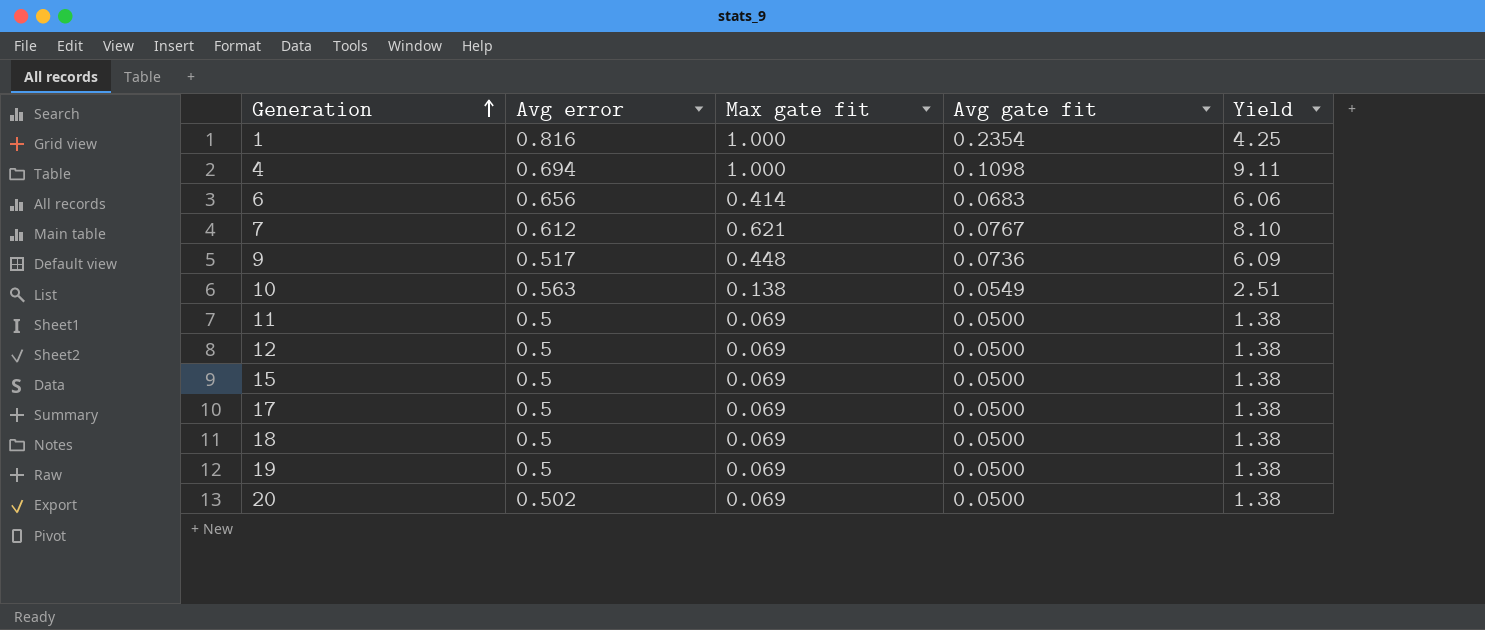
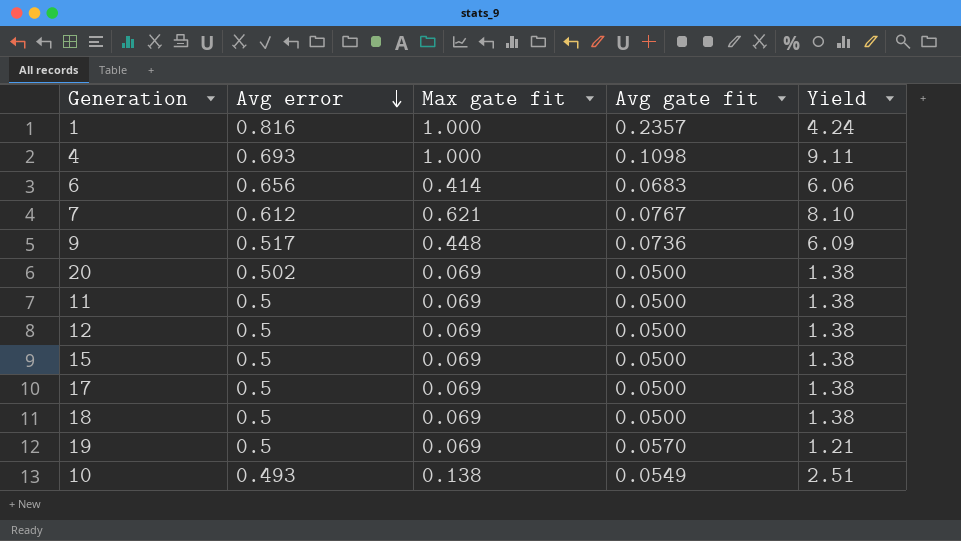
row order: Generation ascending -> Avg error descending
1 | Avg gate fit: 0.2354 -> 0.2357
1 | Yield: 4.25 -> 4.24
4 | Avg error: 0.694 -> 0.693
19 | Avg gate fit: 0.0500 -> 0.0570
19 | Yield: 1.38 -> 1.21
10 | Avg error: 0.563 -> 0.493

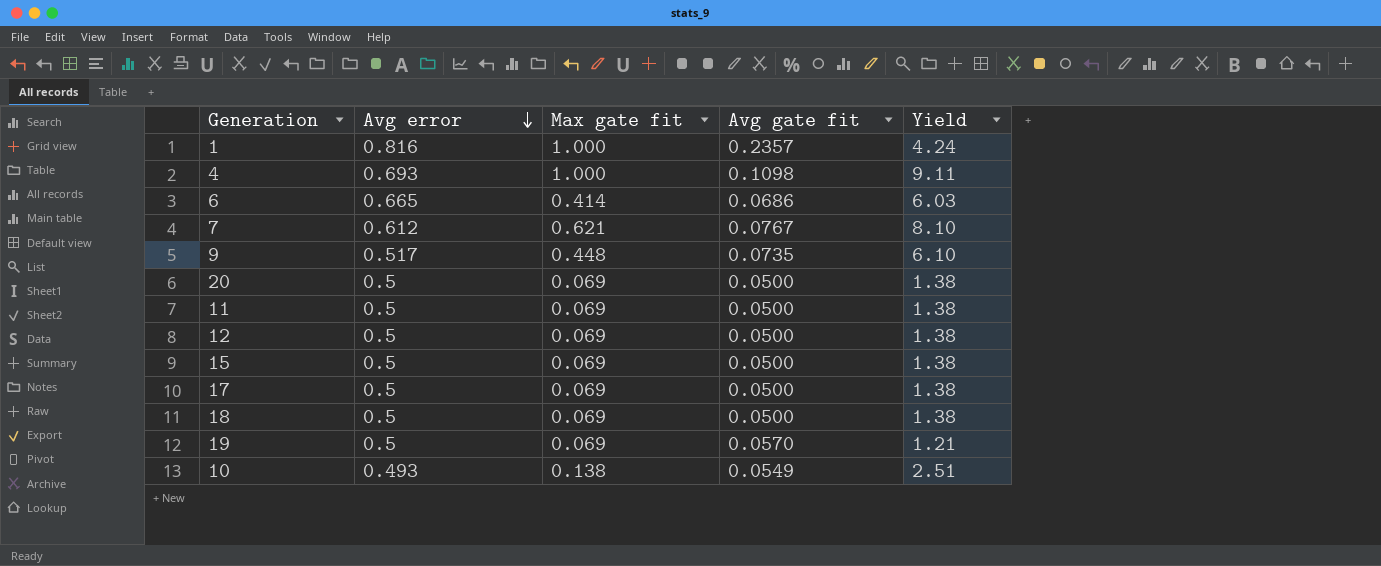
6 | Avg error: 0.656 -> 0.665
6 | Avg gate fit: 0.0683 -> 0.0686
6 | Yield: 6.06 -> 6.03
9 | Avg gate fit: 0.0736 -> 0.0735
9 | Yield: 6.09 -> 6.10
20 | Avg error: 0.502 -> 0.5

